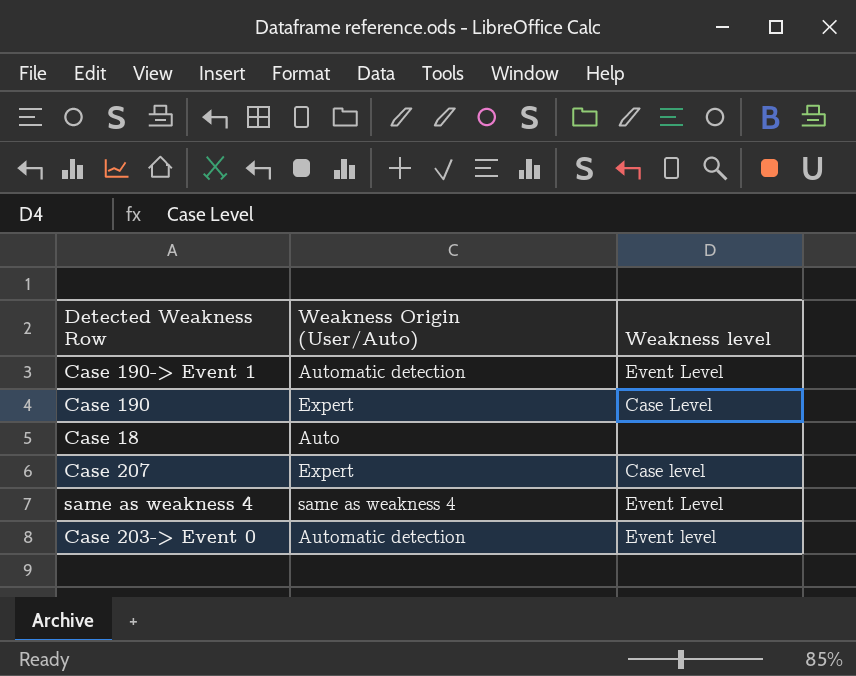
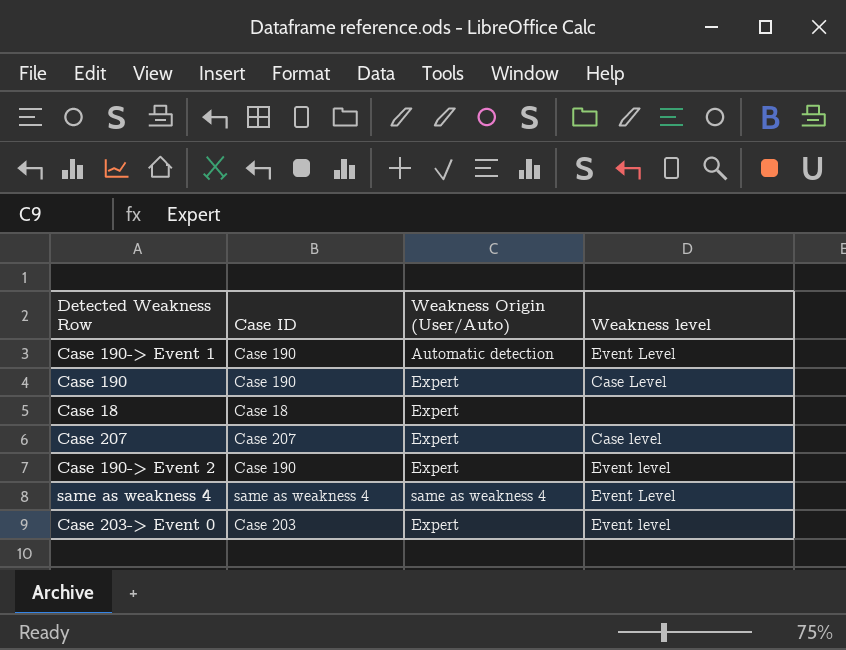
column Case ID | position: none -> 2
Case 18 | Weakness Origin (User/Auto): Auto -> Expert
row Case 190-> Event 2: none -> Case 190 | Expert | Event level
Case 203-> Event 0 | Weakness Origin (User/Auto): Automatic detection -> Expert

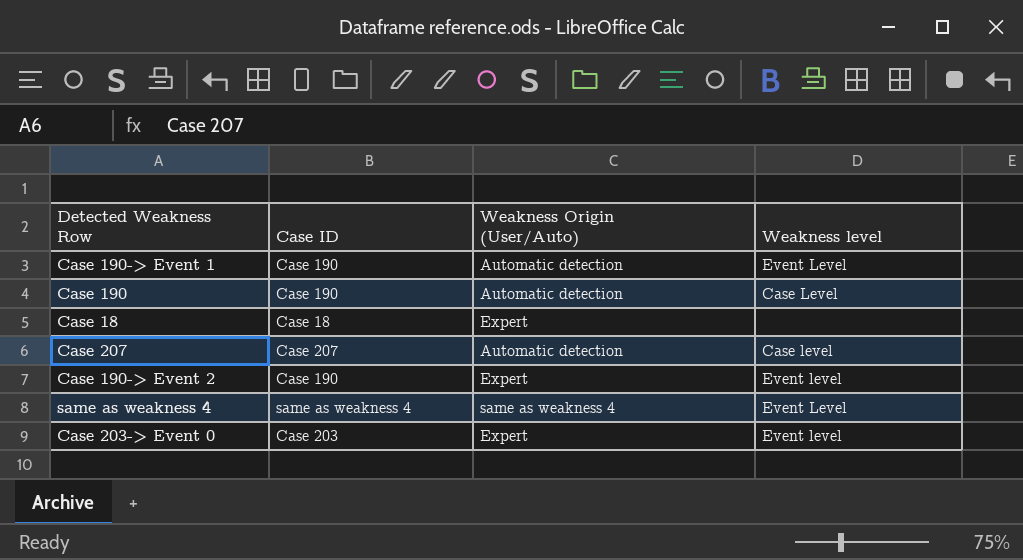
Case 190 | Weakness Origin (User/Auto): Expert -> Automatic detection
Case 207 | Weakness Origin (User/Auto): Expert -> Automatic detection

